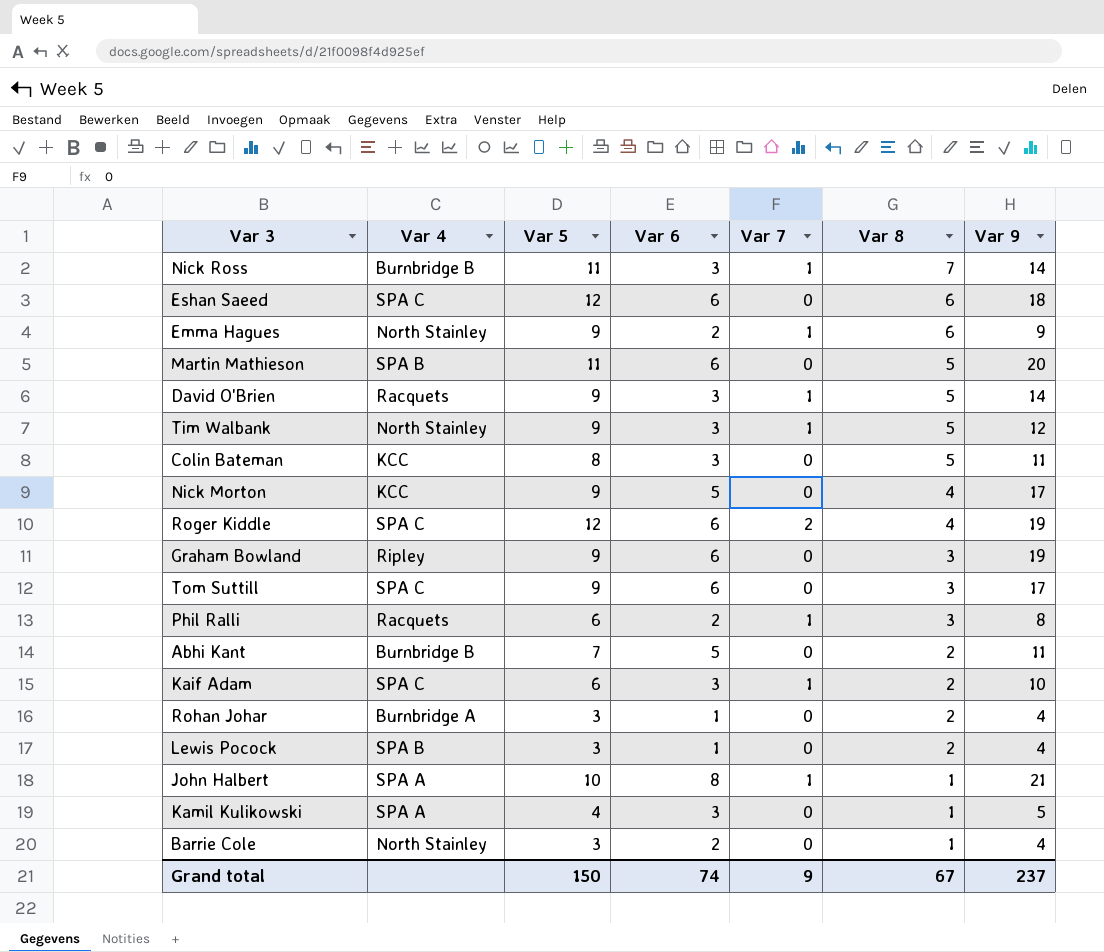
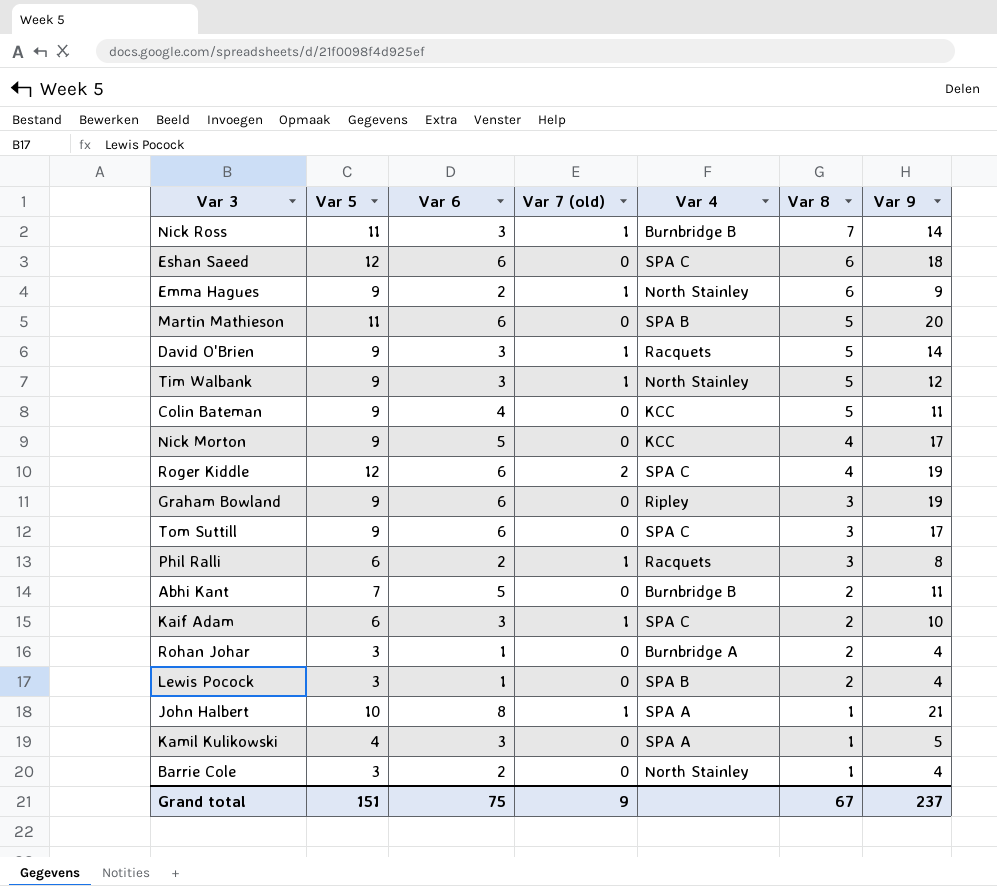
column name: Var 7 -> Var 7 (old)
column Var 4 | position: 2 -> 5
Colin Bateman | Var 5: 8 -> 9
Colin Bateman | Var 6: 3 -> 4
Grand total | Var 5: 150 -> 151
Grand total | Var 6: 74 -> 75

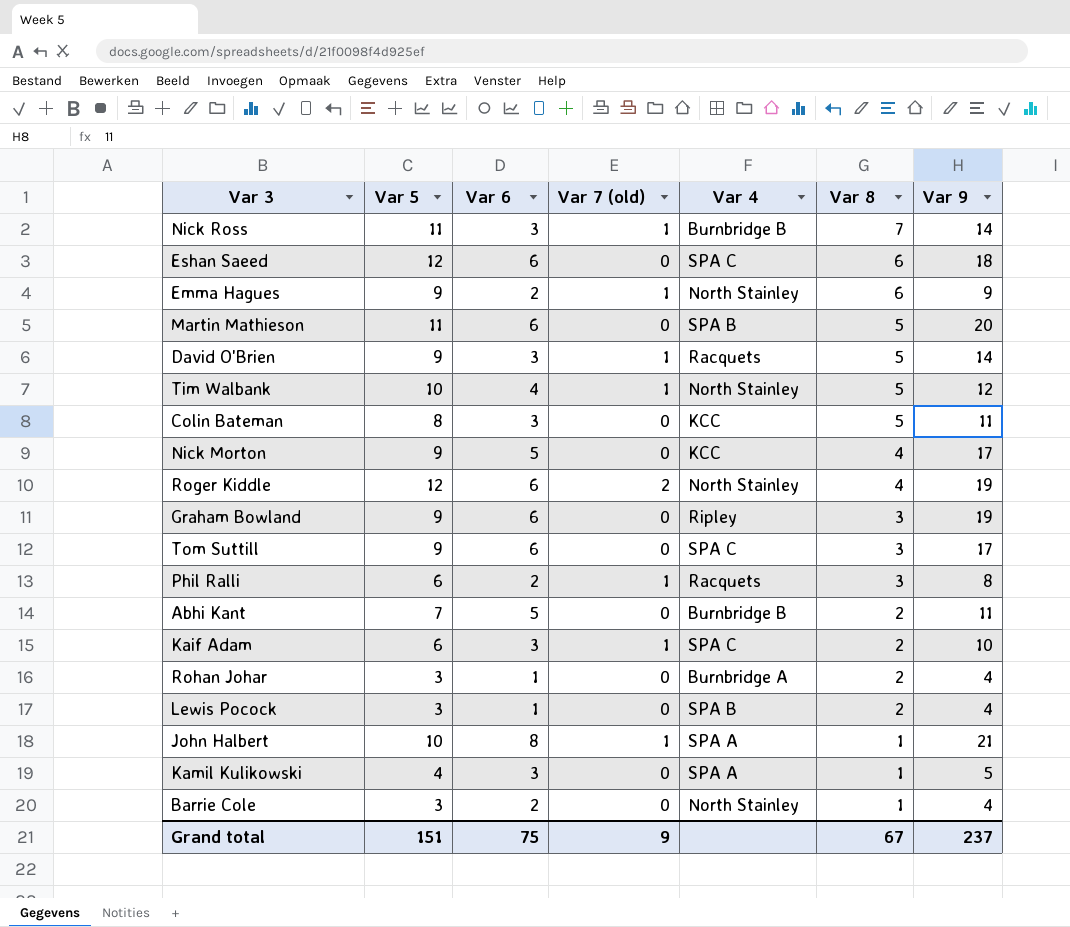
Tim Walbank | Var 5: 9 -> 10
Tim Walbank | Var 6: 3 -> 4
Colin Bateman | Var 5: 9 -> 8
Colin Bateman | Var 6: 4 -> 3
Roger Kiddle | Var 4: SPA C -> North Stainley

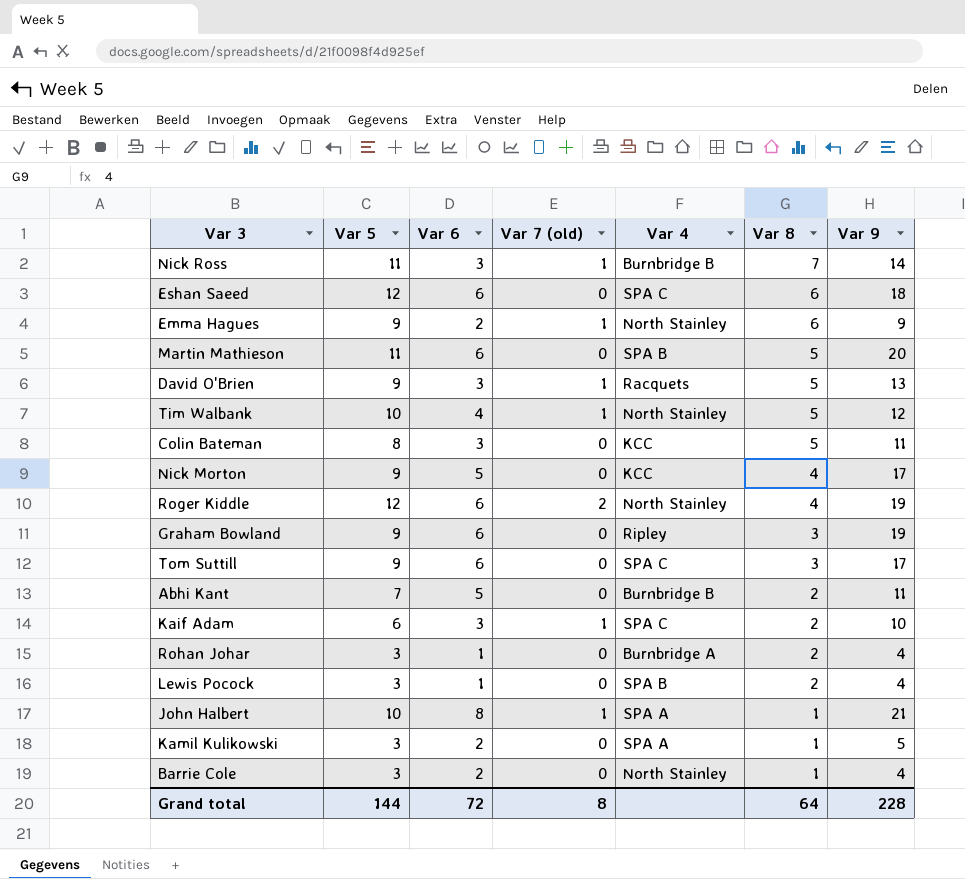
row Phil Ralli: 6 | 2 | 1 | Racquets | 3 | 8 -> none
David O'Brien | Var 9: 14 -> 13
Kamil Kulikowski | Var 5: 4 -> 3
Kamil Kulikowski | Var 6: 3 -> 2
Grand total | Var 5: 151 -> 144
Grand total | Var 6: 75 -> 72
Grand total | Var 7 (old): 9 -> 8
Grand total | Var 8: 67 -> 64
Grand total | Var 9: 237 -> 228

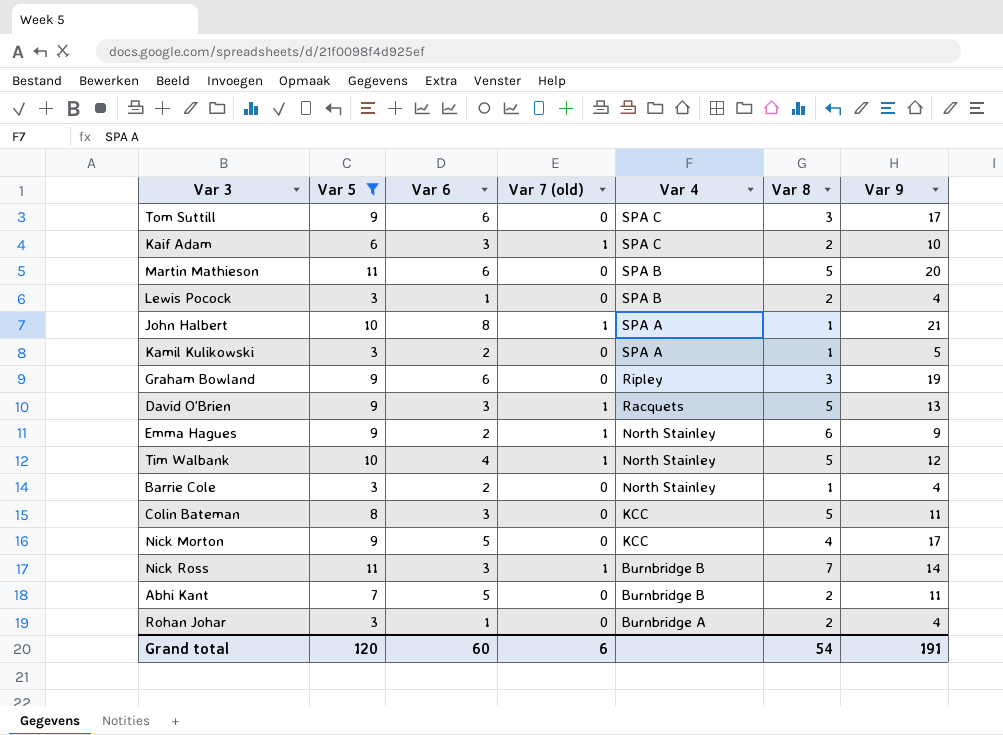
filter: none -> Var 5 != 12
row order: Var 8 descending -> Var 4 descending
Grand total | Var 5: 144 -> 120
Grand total | Var 6: 72 -> 60
Grand total | Var 7 (old): 8 -> 6
Grand total | Var 8: 64 -> 54
Grand total | Var 9: 228 -> 191

